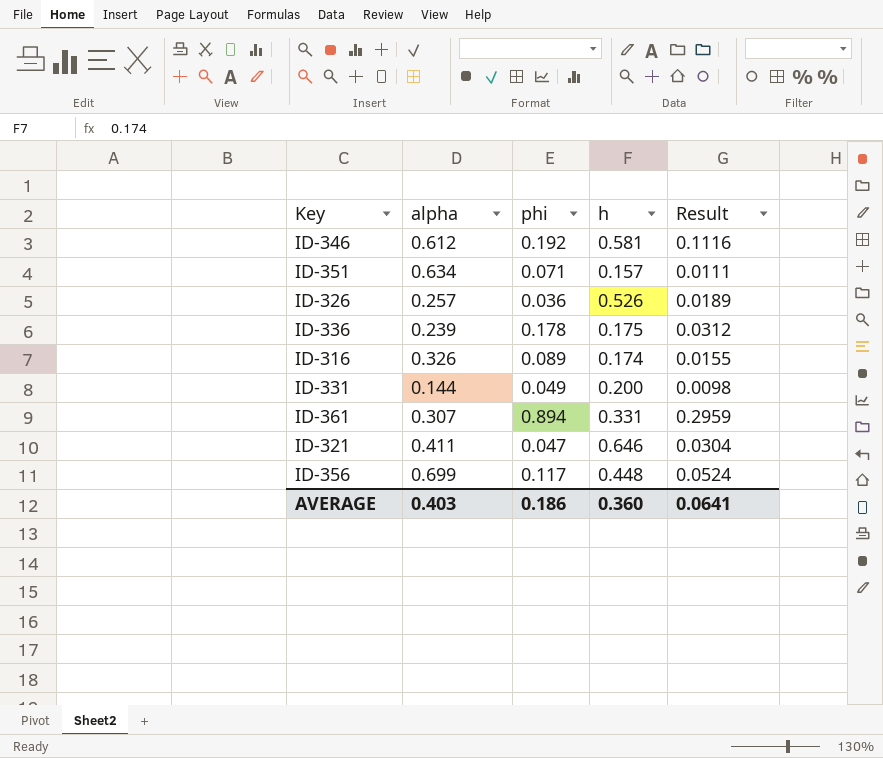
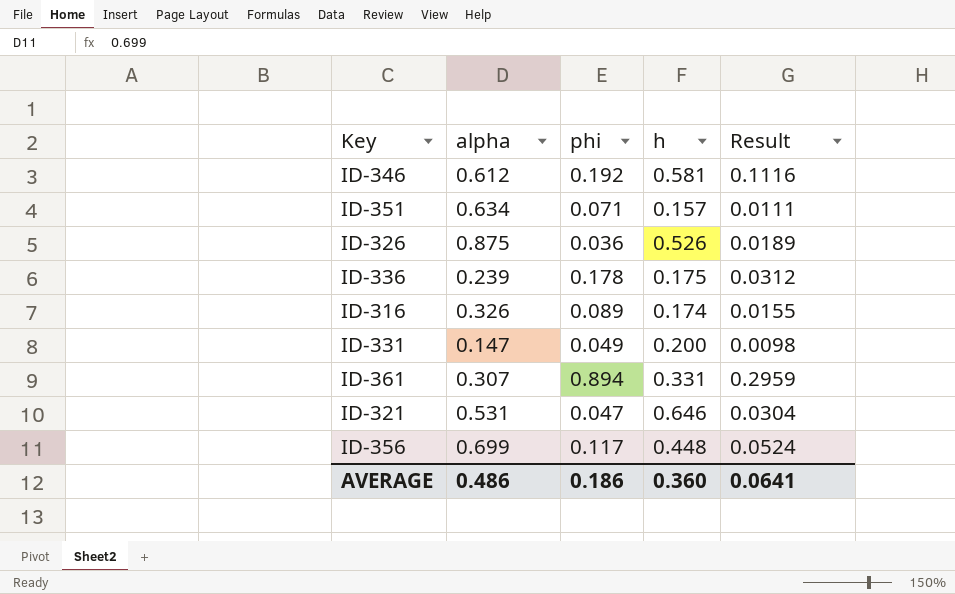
ID-326 | alpha: 0.257 -> 0.875
ID-331 | alpha: 0.144 -> 0.147
ID-321 | alpha: 0.411 -> 0.531
AVERAGE | alpha: 0.403 -> 0.486

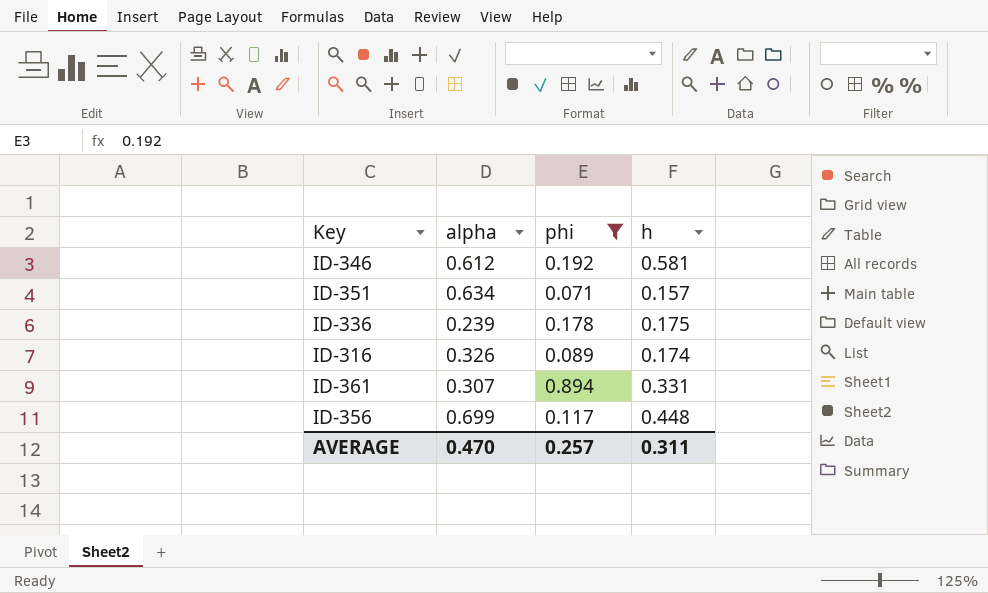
filter: none -> phi >= 0.071
column Result | formula: [phi] * [h] -> none
AVERAGE | alpha: 0.486 -> 0.470
AVERAGE | phi: 0.186 -> 0.257
AVERAGE | h: 0.360 -> 0.311

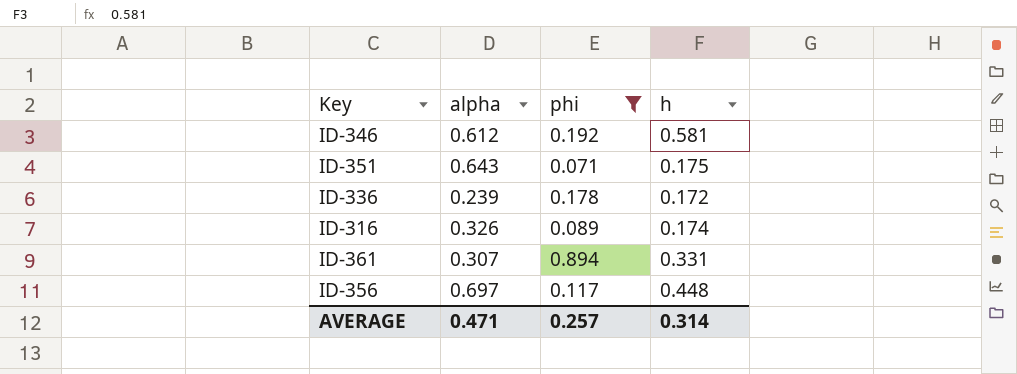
ID-351 | alpha: 0.634 -> 0.643
ID-351 | h: 0.157 -> 0.175
ID-336 | h: 0.175 -> 0.172
ID-356 | alpha: 0.699 -> 0.697
AVERAGE | alpha: 0.470 -> 0.471
AVERAGE | h: 0.311 -> 0.314

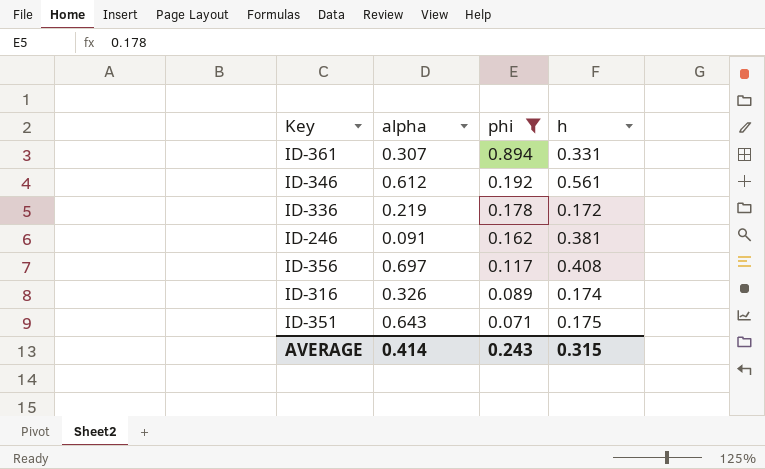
row order: none -> phi descending
ID-346 | h: 0.581 -> 0.561
ID-336 | alpha: 0.239 -> 0.219
row ID-246: none -> 0.091 | 0.162 | 0.381
ID-356 | h: 0.448 -> 0.408
AVERAGE | alpha: 0.471 -> 0.414
AVERAGE | phi: 0.257 -> 0.243
AVERAGE | h: 0.314 -> 0.315

